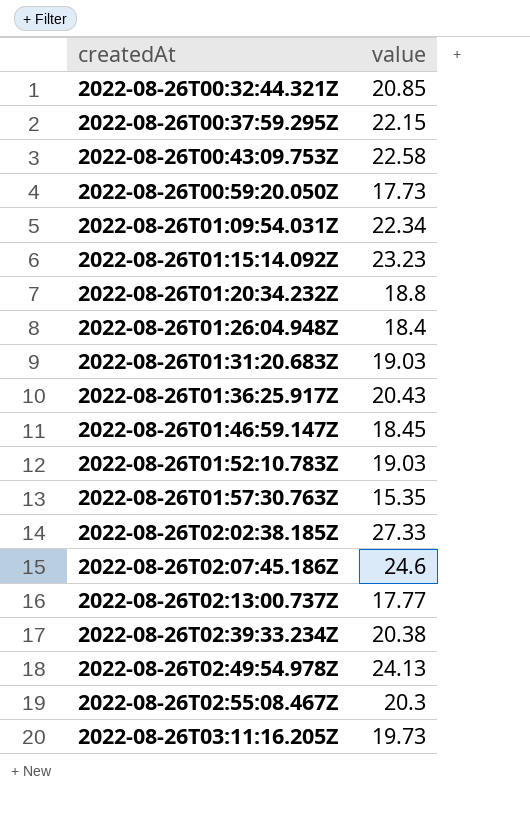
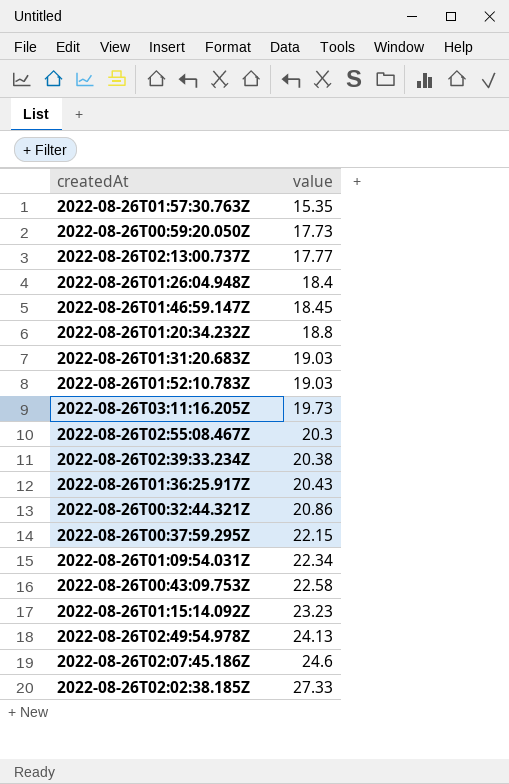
row order: createdAt ascending -> value ascending
2022-08-26T00:32:44.321Z | value: 20.85 -> 20.86

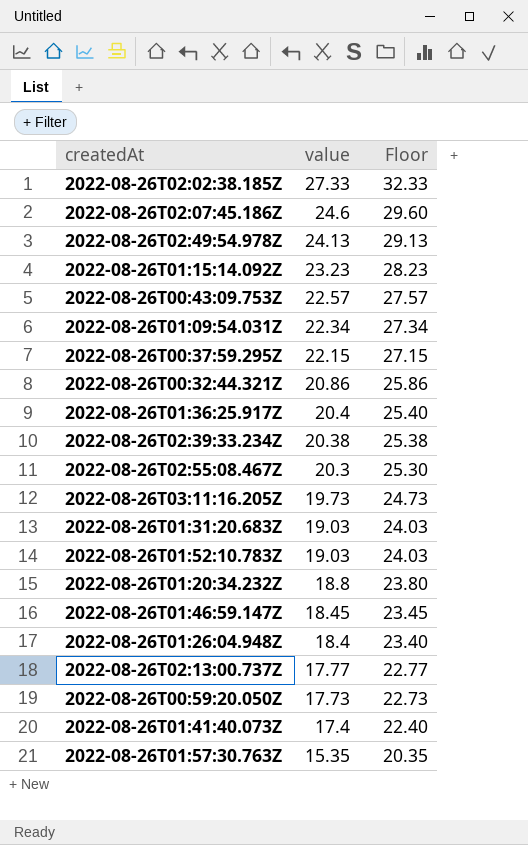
row order: value ascending -> value descending
column Floor | formula: none -> [value] + 5
2022-08-26T00:43:09.753Z | value: 22.58 -> 22.57
2022-08-26T01:36:25.917Z | value: 20.43 -> 20.4
row 2022-08-26T01:41:40.073Z: none -> 17.4 | 22.40

